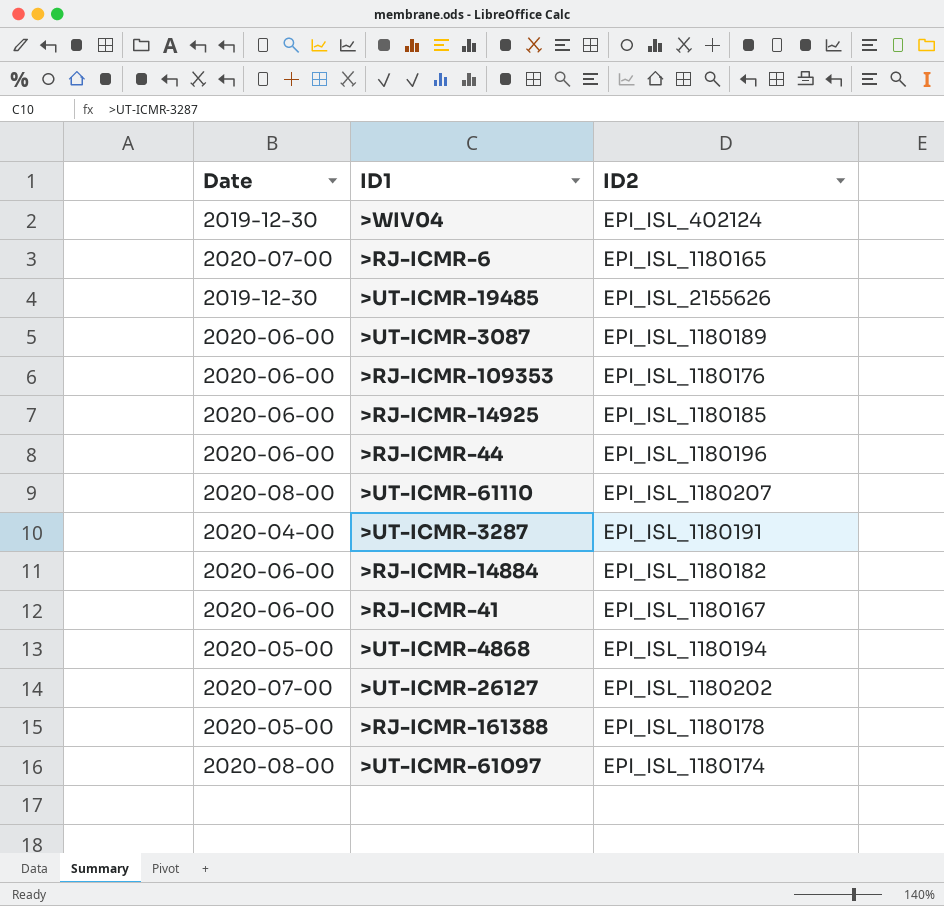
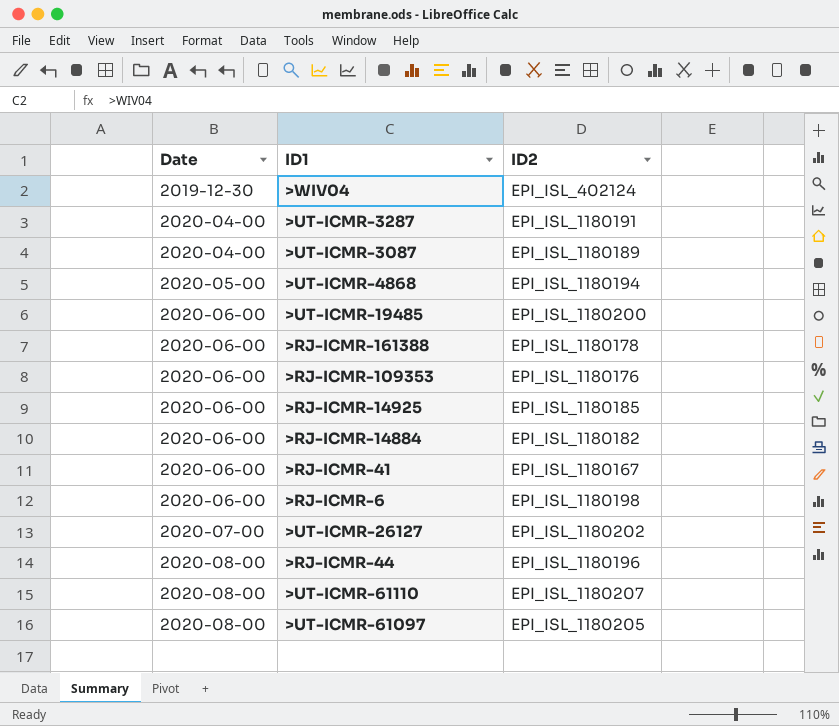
row order: none -> Date ascending
>UT-ICMR-3087 | Date: 2020-06-00 -> 2020-04-00
>UT-ICMR-19485 | Date: 2019-12-30 -> 2020-06-00
>UT-ICMR-19485 | ID2: EPI_ISL_2155626 -> EPI_ISL_1180200
>RJ-ICMR-161388 | Date: 2020-05-00 -> 2020-06-00
>RJ-ICMR-6 | Date: 2020-07-00 -> 2020-06-00
>RJ-ICMR-6 | ID2: EPI_ISL_1180165 -> EPI_ISL_1180198
>RJ-ICMR-44 | Date: 2020-06-00 -> 2020-08-00
>UT-ICMR-61097 | ID2: EPI_ISL_1180174 -> EPI_ISL_1180205

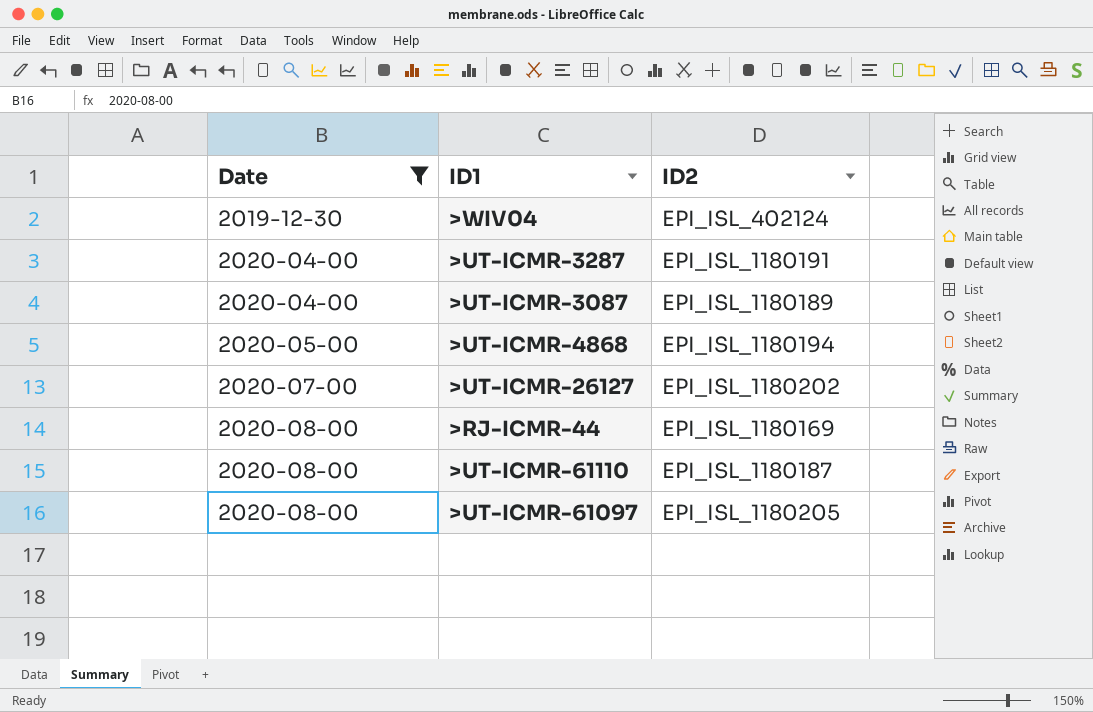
filter: none -> Date != 2020-06-00
>RJ-ICMR-44 | ID2: EPI_ISL_1180196 -> EPI_ISL_1180169
>UT-ICMR-61110 | ID2: EPI_ISL_1180207 -> EPI_ISL_1180187

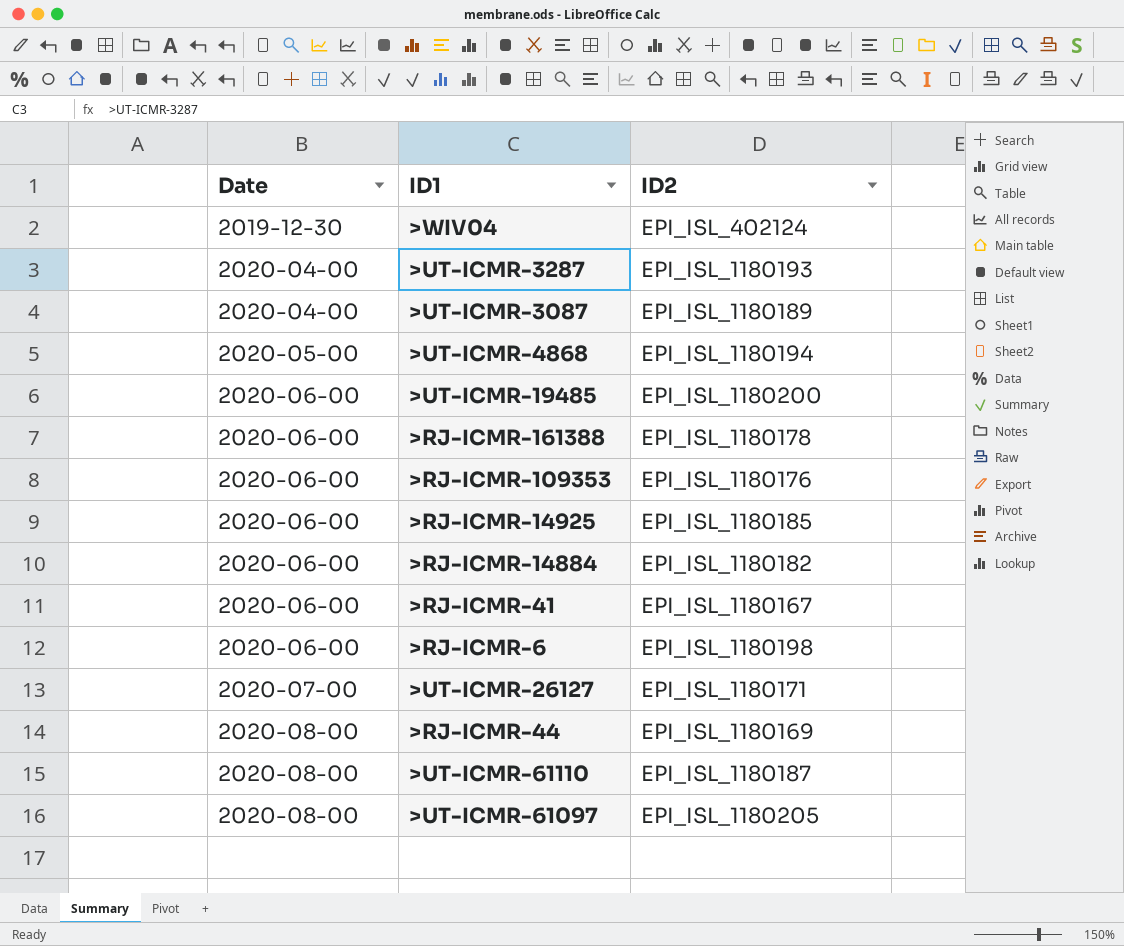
filter: Date != 2020-06-00 -> none
>UT-ICMR-3287 | ID2: EPI_ISL_1180191 -> EPI_ISL_1180193
>UT-ICMR-26127 | ID2: EPI_ISL_1180202 -> EPI_ISL_1180171

